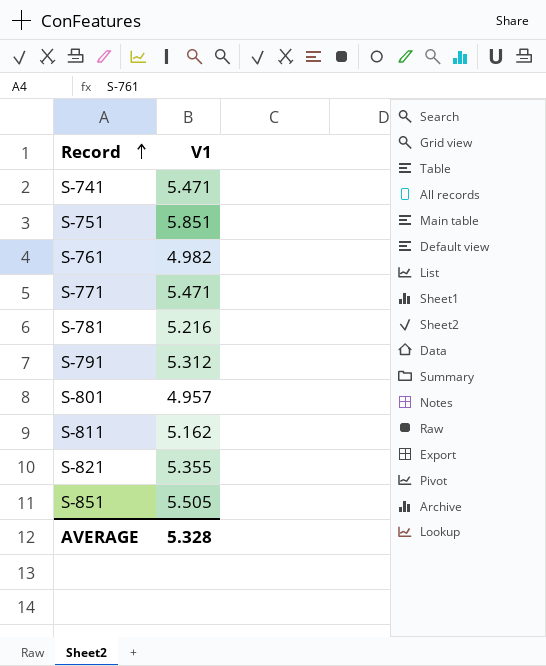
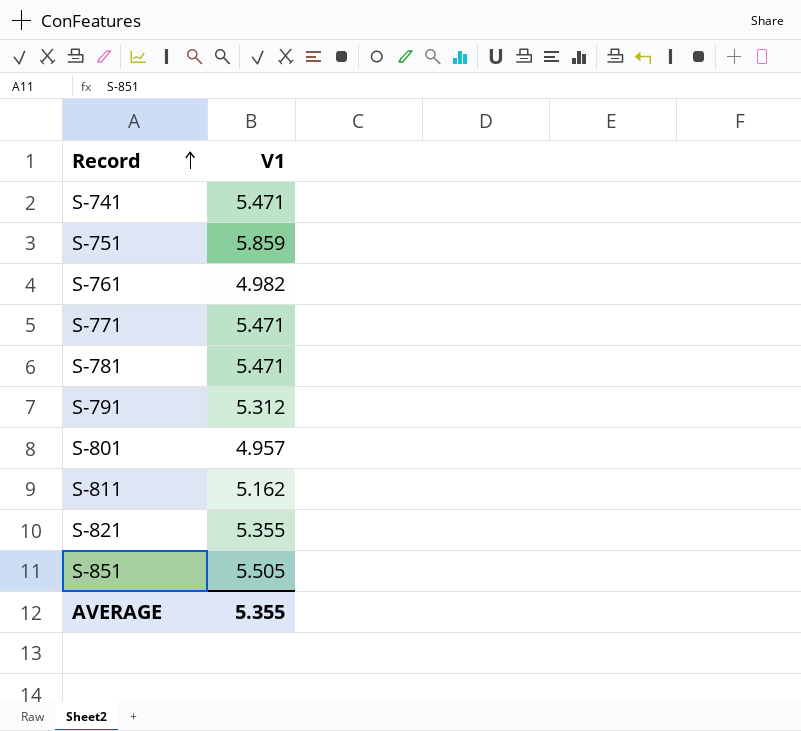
S-751 | V1: 5.851 -> 5.859
S-781 | V1: 5.216 -> 5.471
AVERAGE | V1: 5.328 -> 5.355

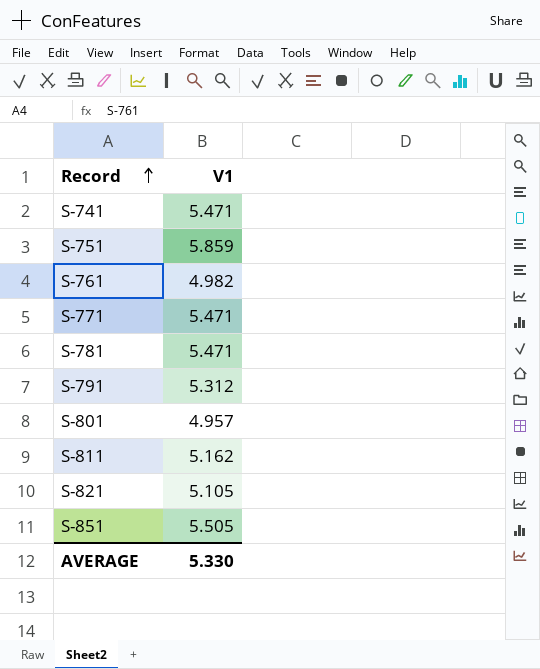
S-821 | V1: 5.355 -> 5.105
AVERAGE | V1: 5.355 -> 5.330

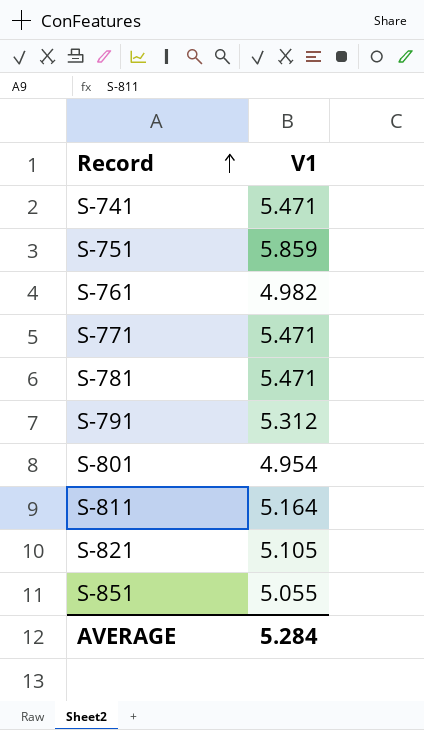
S-801 | V1: 4.957 -> 4.954
S-811 | V1: 5.162 -> 5.164
S-851 | V1: 5.505 -> 5.055
AVERAGE | V1: 5.330 -> 5.284

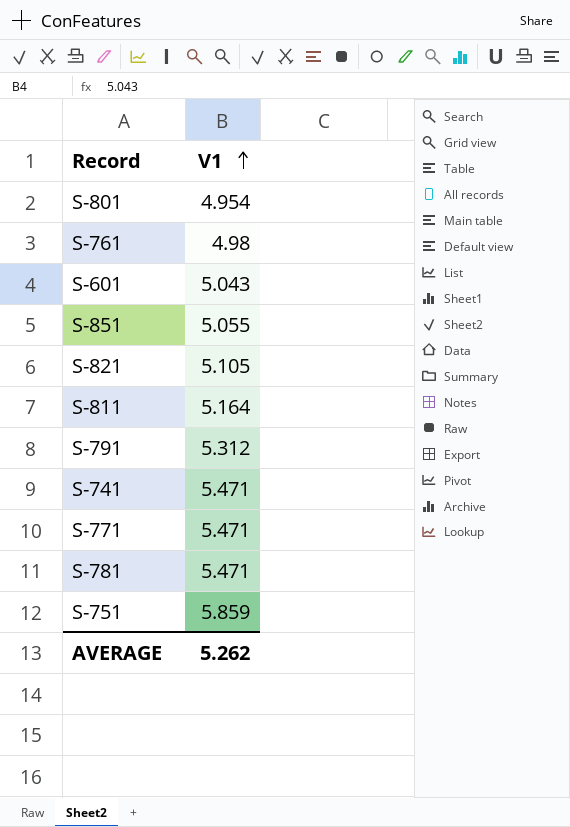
row order: Record ascending -> V1 ascending
S-761 | V1: 4.982 -> 4.98
row S-601: none -> 5.043
AVERAGE | V1: 5.284 -> 5.262

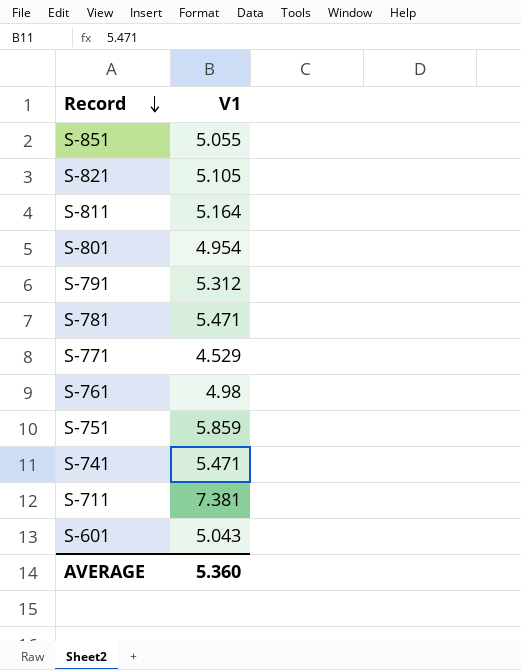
row order: V1 ascending -> Record descending
S-771 | V1: 5.471 -> 4.529
row S-711: none -> 7.381
AVERAGE | V1: 5.262 -> 5.360

